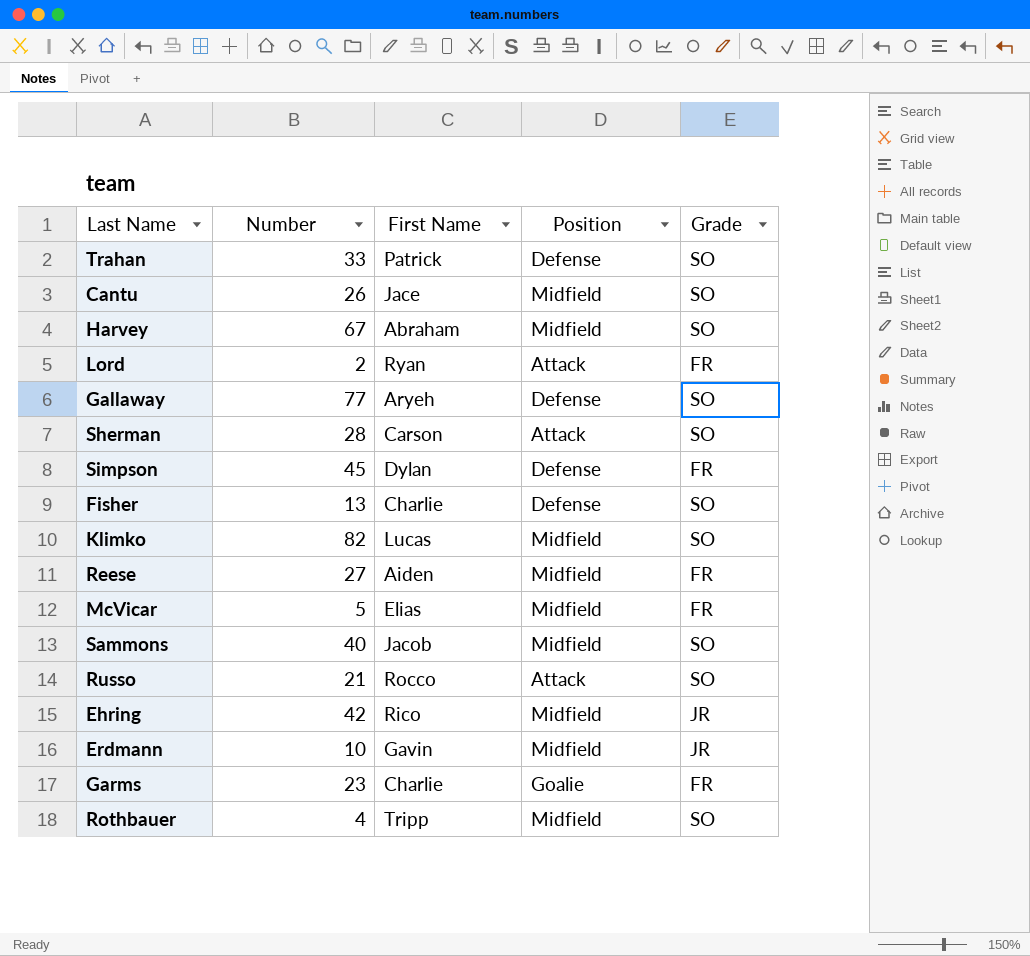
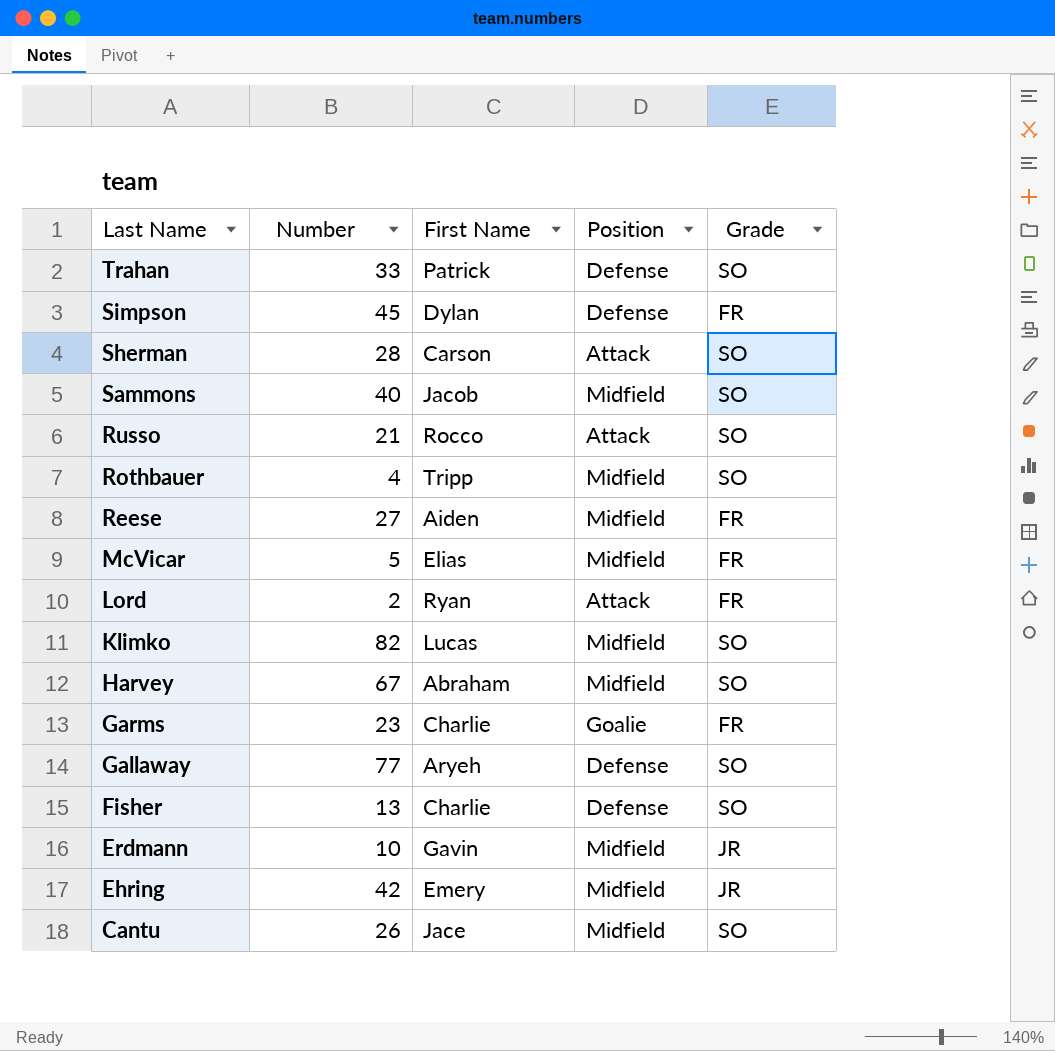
row order: none -> Last Name descending
Ehring | First Name: Rico -> Emery

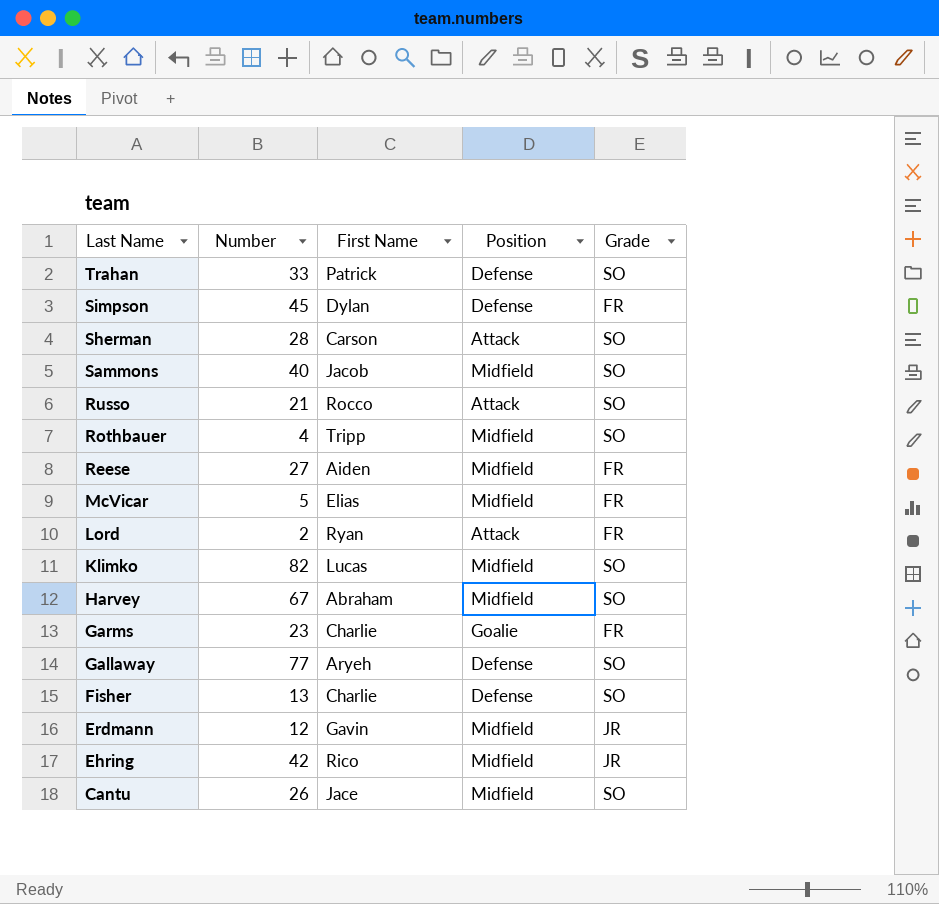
Erdmann | Number: 10 -> 12
Ehring | First Name: Emery -> Rico

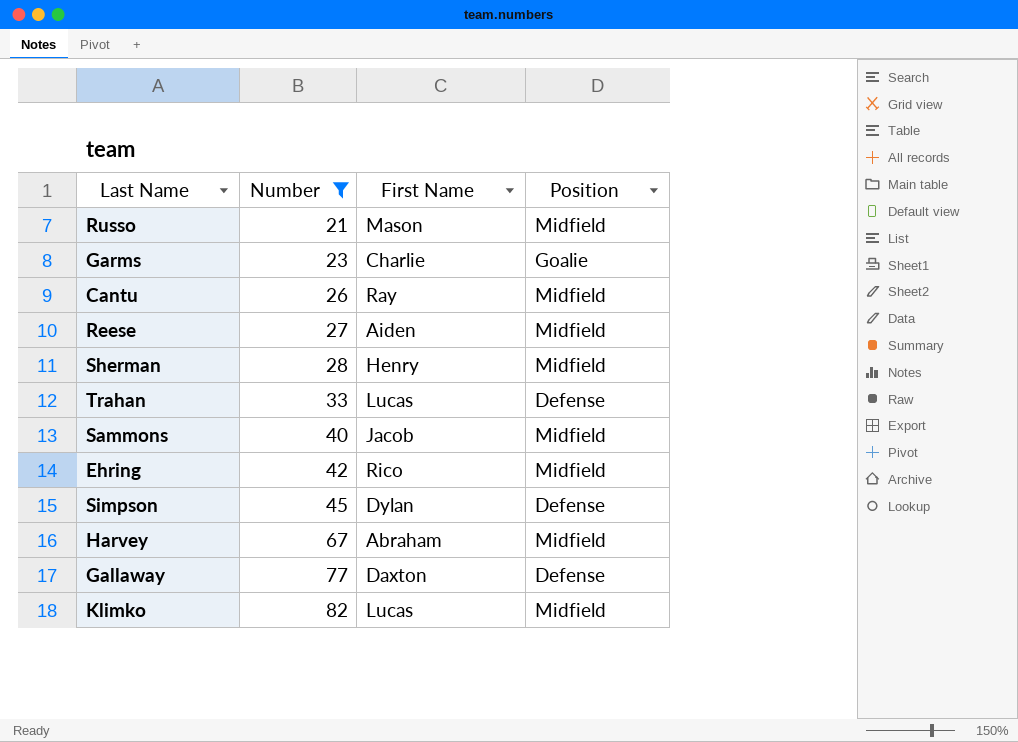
filter: none -> Number >= 21
row order: Last Name descending -> Number ascending
column Grade | position: 5 -> none
Russo | First Name: Rocco -> Mason
Russo | Position: Attack -> Midfield
Cantu | First Name: Jace -> Ray
Sherman | First Name: Carson -> Henry
Sherman | Position: Attack -> Midfield
Trahan | First Name: Patrick -> Lucas
Gallaway | First Name: Aryeh -> Daxton

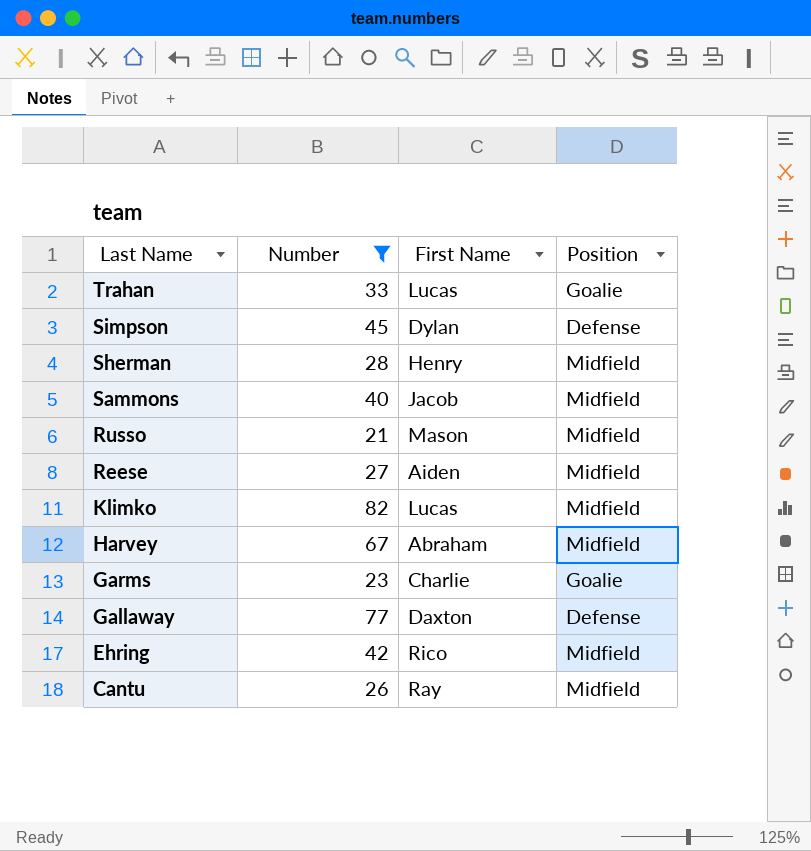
row order: Number ascending -> Last Name descending
Trahan | Position: Defense -> Goalie

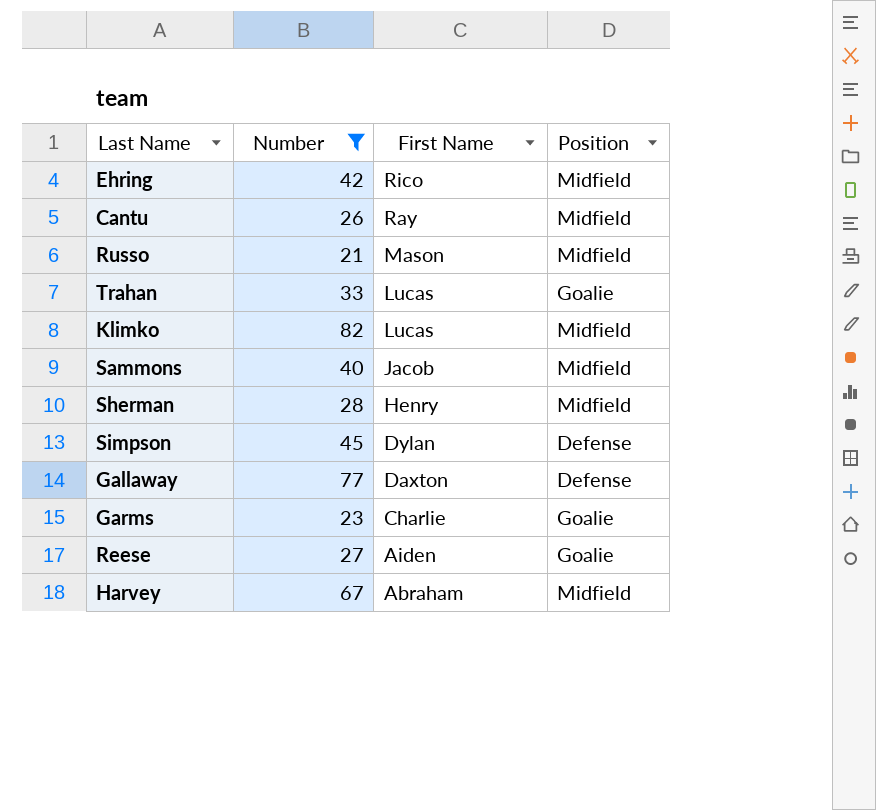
row order: Last Name descending -> First Name descending
Reese | Position: Midfield -> Goalie

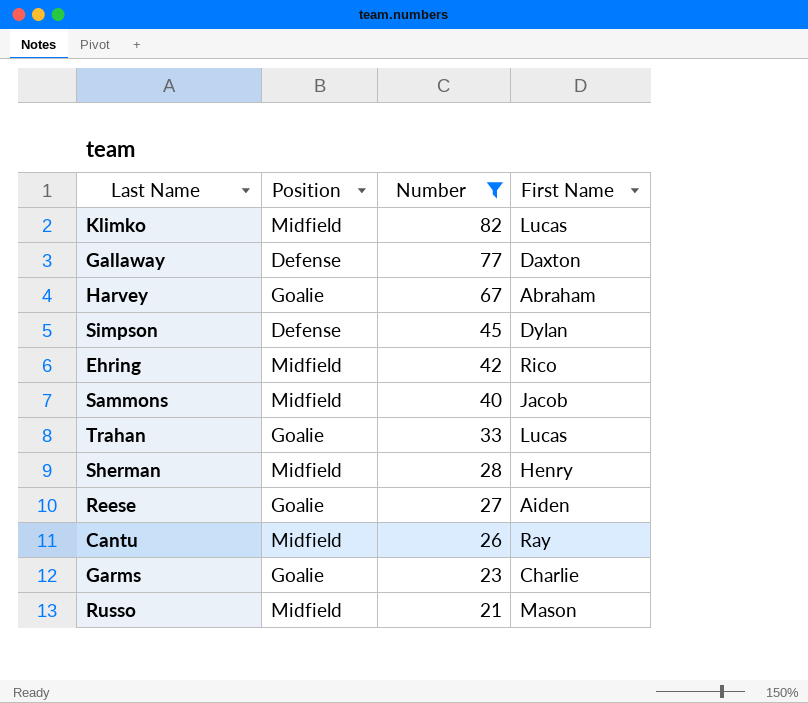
row order: First Name descending -> Number descending
column Position | position: 4 -> 2
Harvey | Position: Midfield -> Goalie

